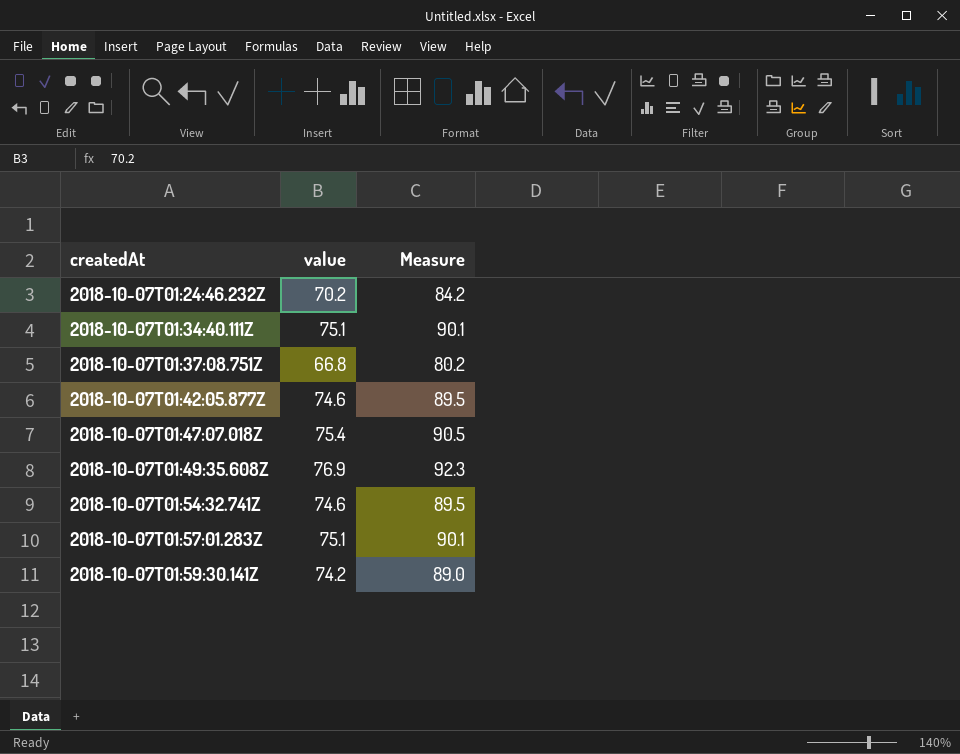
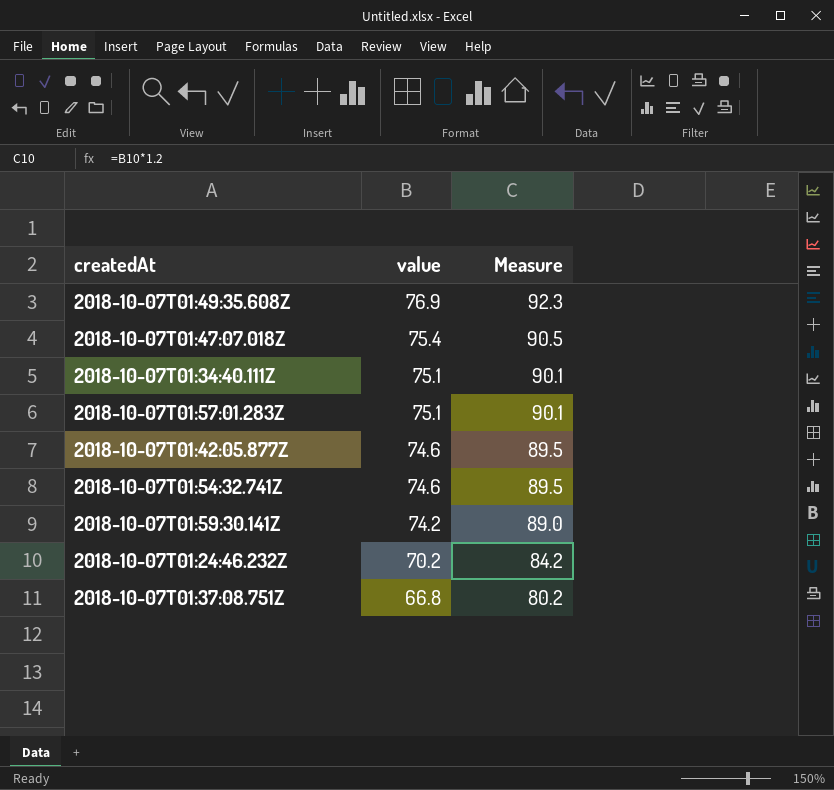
row order: createdAt ascending -> value descending

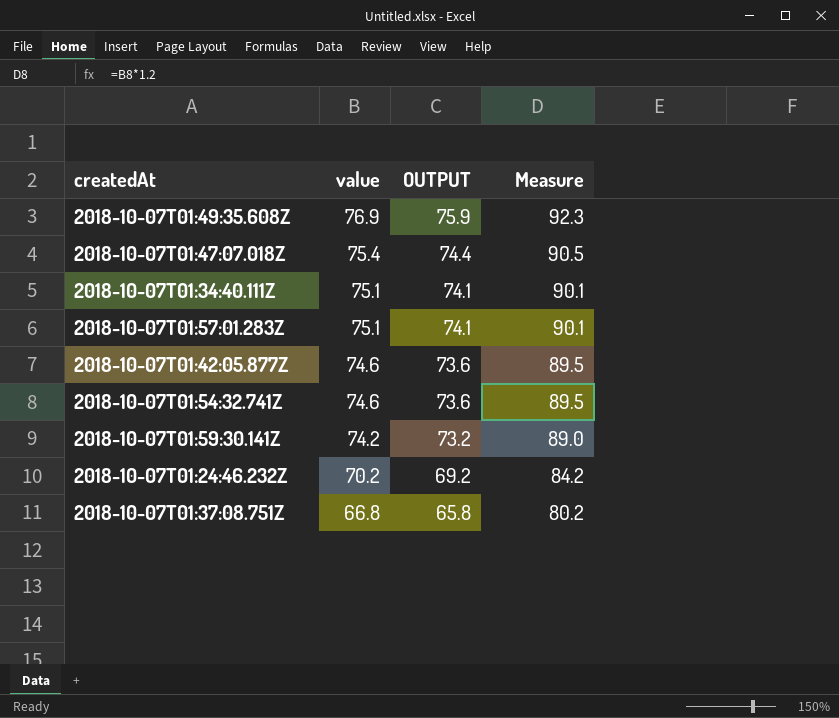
column OUTPUT | formula: none -> [value] - 1

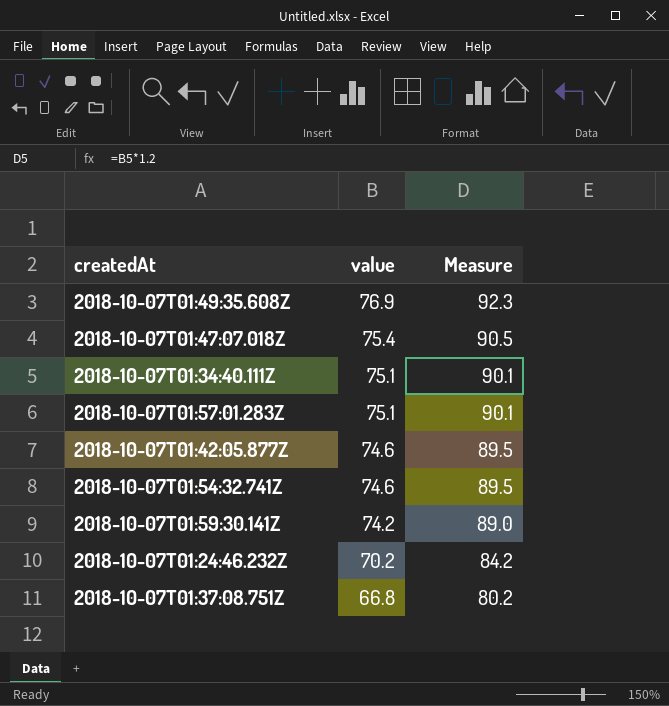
column OUTPUT | formula: [value] - 1 -> none

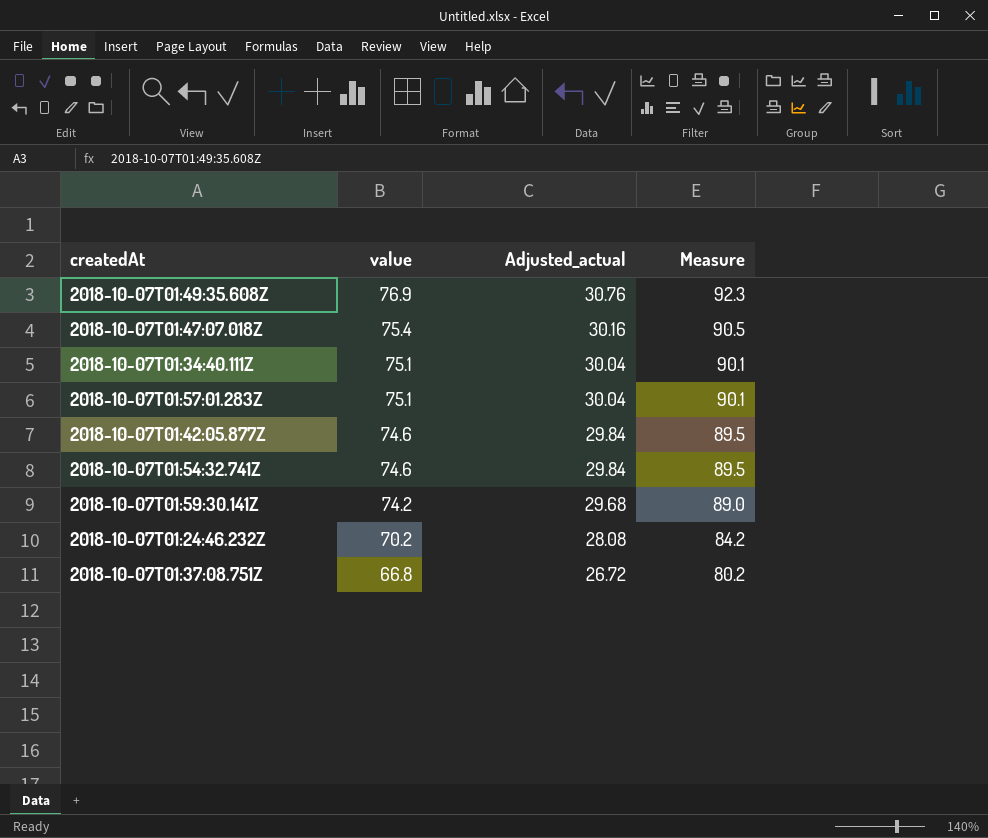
column Adjusted_actual | formula: none -> [value] * 0.4

